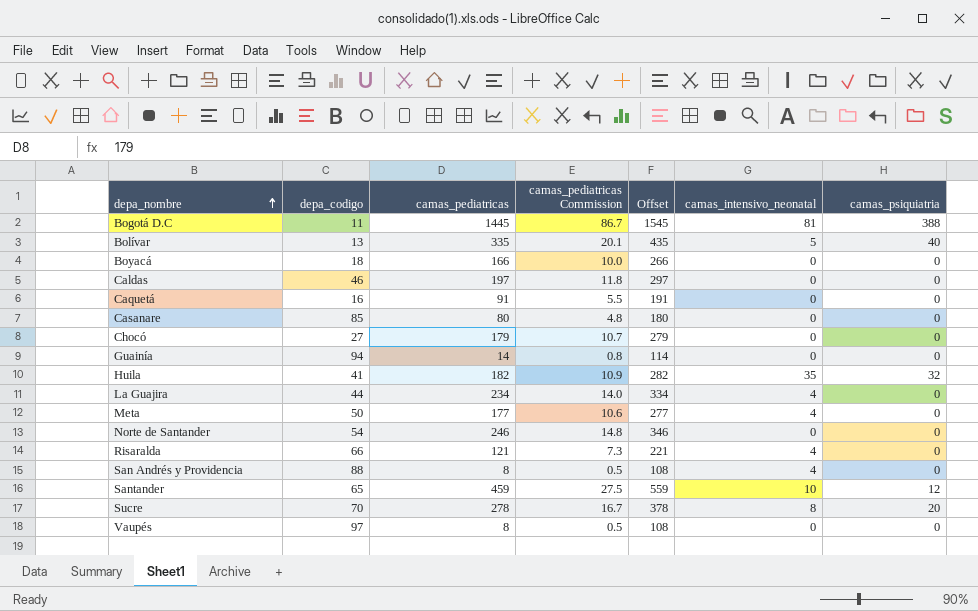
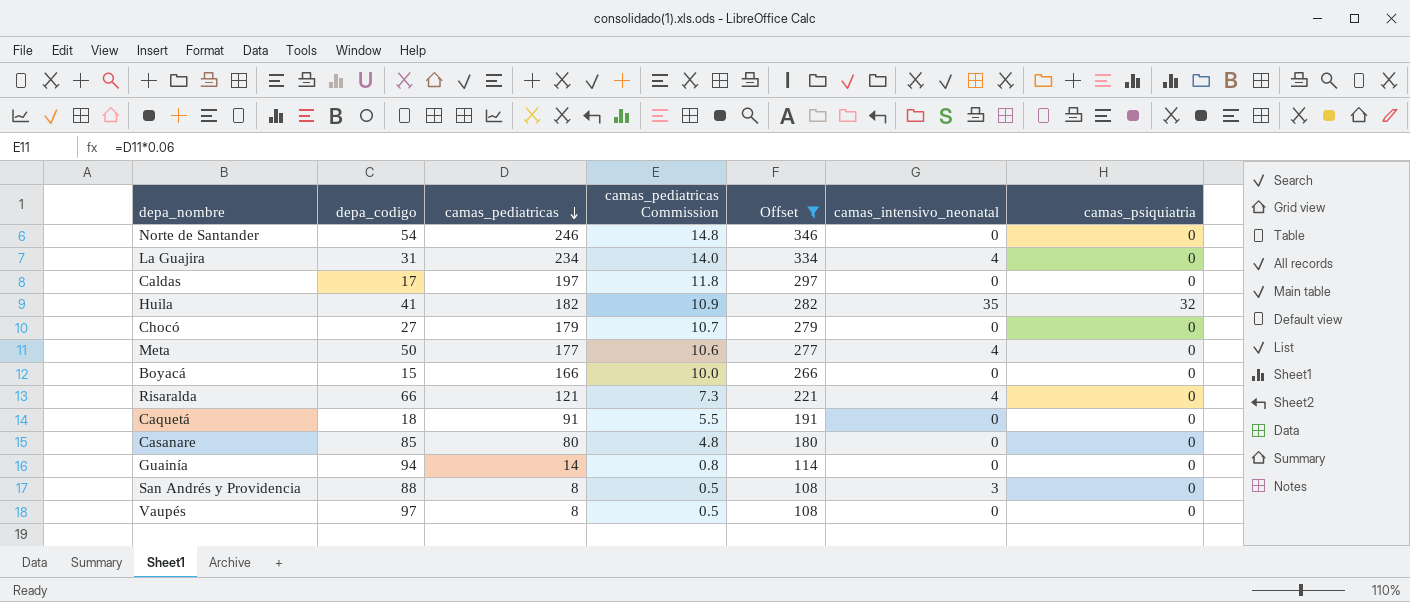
filter: none -> Offset <= 346
row order: depa_nombre ascending -> camas_pediatricas descending
La Guajira | depa_codigo: 44 -> 31
Caldas | depa_codigo: 46 -> 17
Boyacá | depa_codigo: 18 -> 15
Caquetá | depa_codigo: 16 -> 18
San Andrés y Providencia | camas_intensivo_neonatal: 4 -> 3

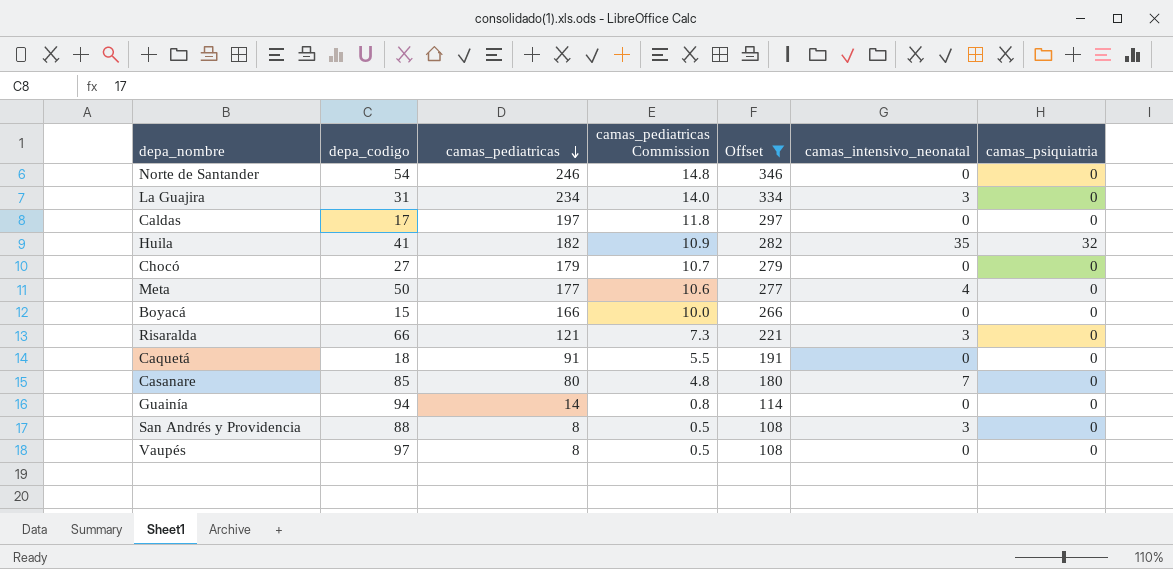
La Guajira | camas_intensivo_neonatal: 4 -> 3
Risaralda | camas_intensivo_neonatal: 4 -> 3
Casanare | camas_intensivo_neonatal: 0 -> 7

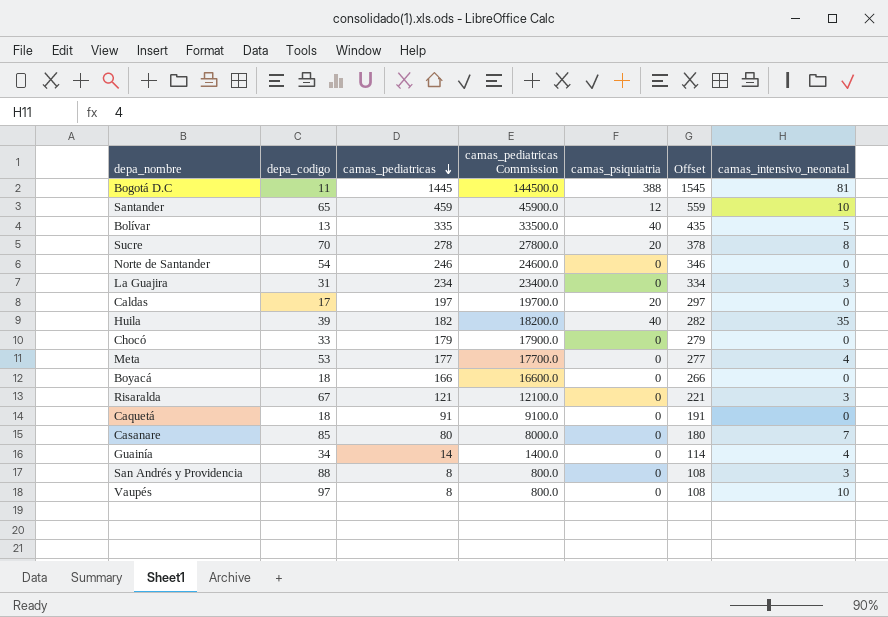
filter: Offset <= 346 -> none
column camas_pediatricas Commission | formula: [camas_pediatricas] * 0.06 -> [camas_pediatricas] * 100
column camas_psiquiatria | position: 7 -> 5
Caldas | camas_psiquiatria: 0 -> 20
Huila | depa_codigo: 41 -> 39
Huila | camas_psiquiatria: 32 -> 40
Chocó | depa_codigo: 27 -> 33
Meta | depa_codigo: 50 -> 53
Boyacá | depa_codigo: 15 -> 18
Risaralda | depa_codigo: 66 -> 67
Guainía | depa_codigo: 94 -> 34
Guainía | camas_intensivo_neonatal: 0 -> 4
Vaupés | camas_intensivo_neonatal: 0 -> 10

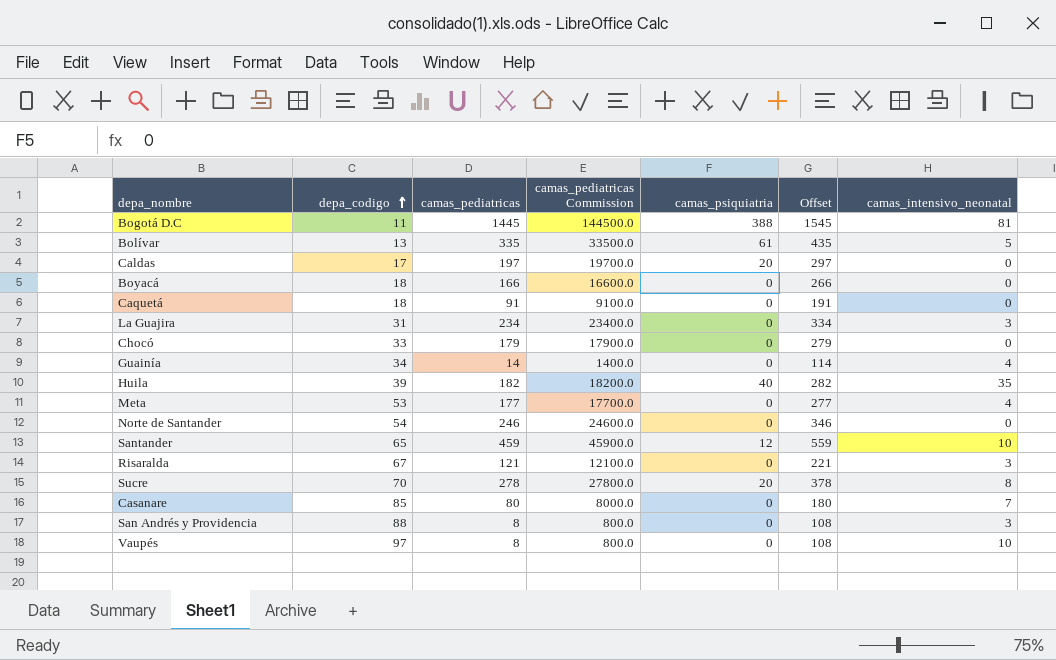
row order: camas_pediatricas descending -> depa_codigo ascending
Bolívar | camas_psiquiatria: 40 -> 61

